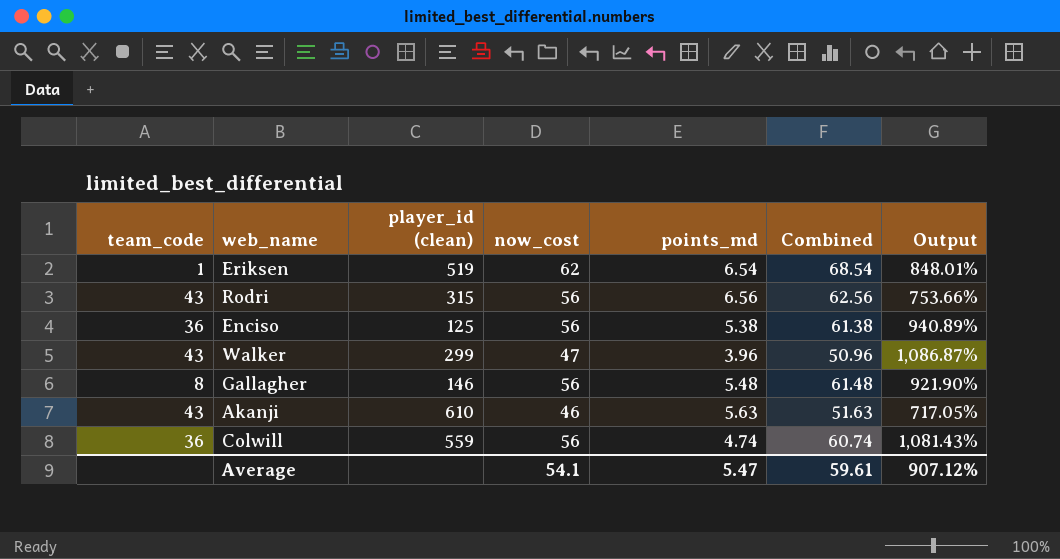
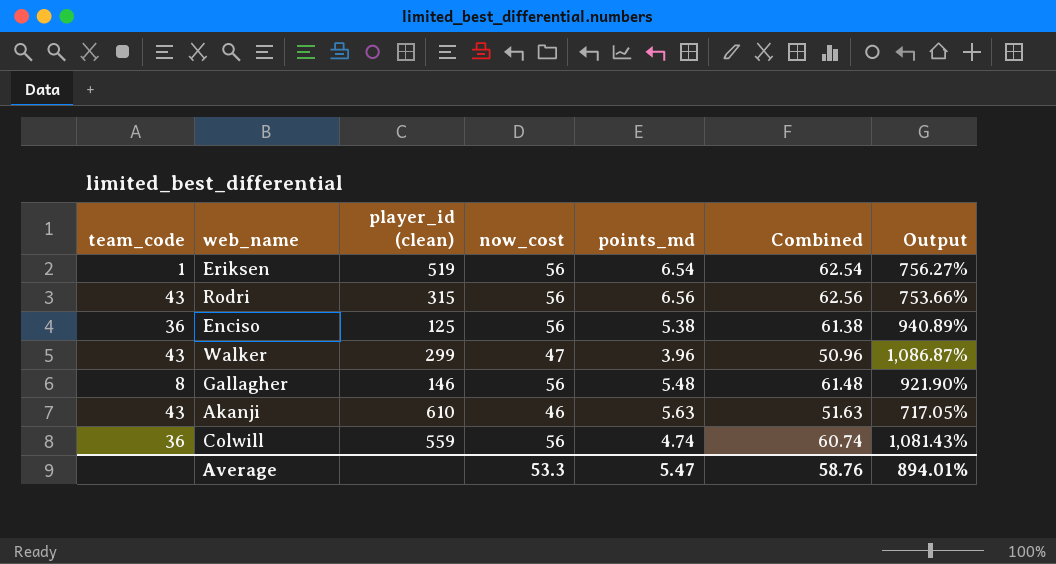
Eriksen | now_cost: 62 -> 56
Eriksen | Combined: 68.54 -> 62.54
Eriksen | Output: 848.01% -> 756.27%
Average | now_cost: 54.1 -> 53.3
Average | Combined: 59.61 -> 58.76
Average | Output: 907.12% -> 894.01%

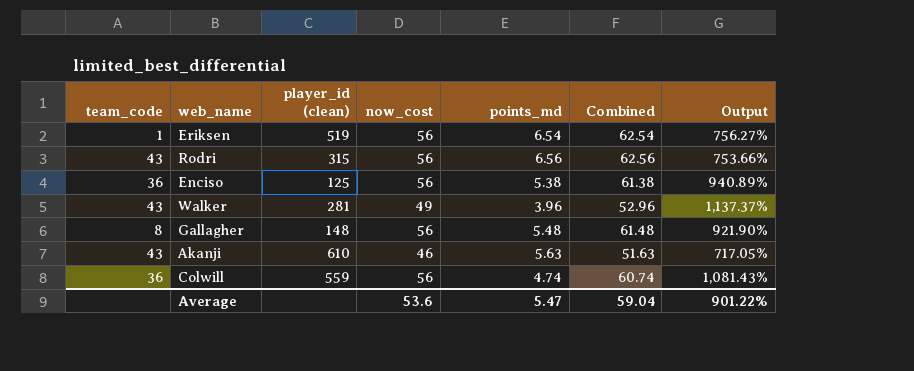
Walker | player_id (clean): 299 -> 281
Walker | now_cost: 47 -> 49
Walker | Combined: 50.96 -> 52.96
Walker | Output: 1,086.87% -> 1,137.37%
Gallagher | player_id (clean): 146 -> 148
Average | now_cost: 53.3 -> 53.6
Average | Combined: 58.76 -> 59.04
Average | Output: 894.01% -> 901.22%

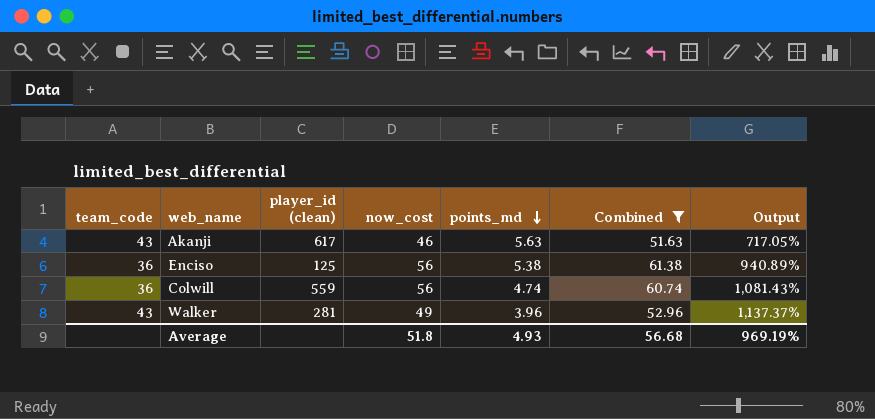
filter: none -> Combined <= 61.38
row order: none -> points_md descending
Akanji | player_id (clean): 610 -> 617
Average | now_cost: 53.6 -> 51.8
Average | points_md: 5.47 -> 4.93
Average | Combined: 59.04 -> 56.68
Average | Output: 901.22% -> 969.19%

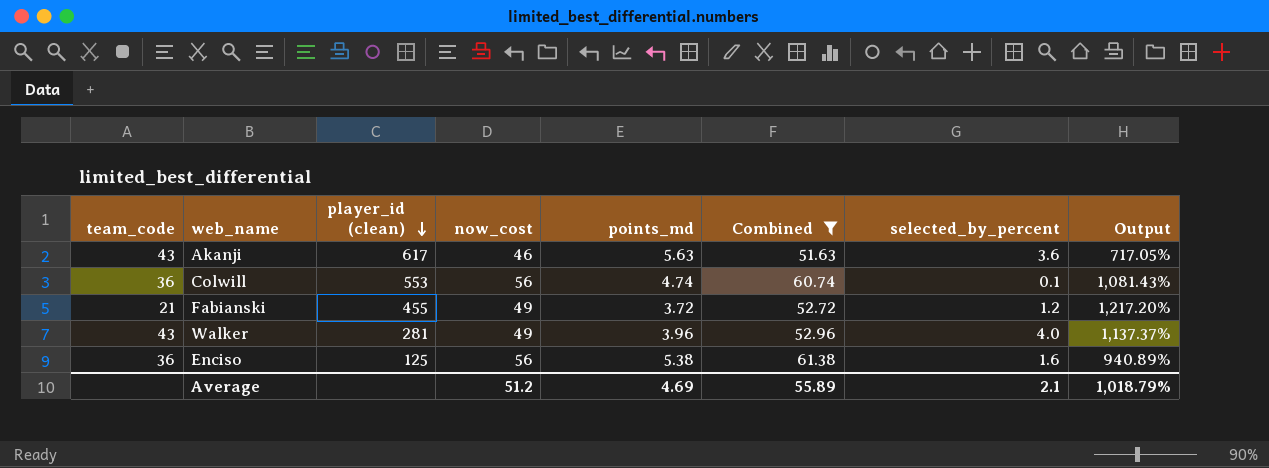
row order: points_md descending -> player_id (clean) descending
column selected_by_percent | position: none -> 7
Colwill | player_id (clean): 559 -> 553
row Fabianski: none -> 21 | 455 | 49 | 3.72 | 52.72 | 1.2 | 1,217.20%
Average | now_cost: 51.8 -> 51.2
Average | points_md: 4.93 -> 4.69
Average | Combined: 56.68 -> 55.89
Average | Output: 969.19% -> 1,018.79%

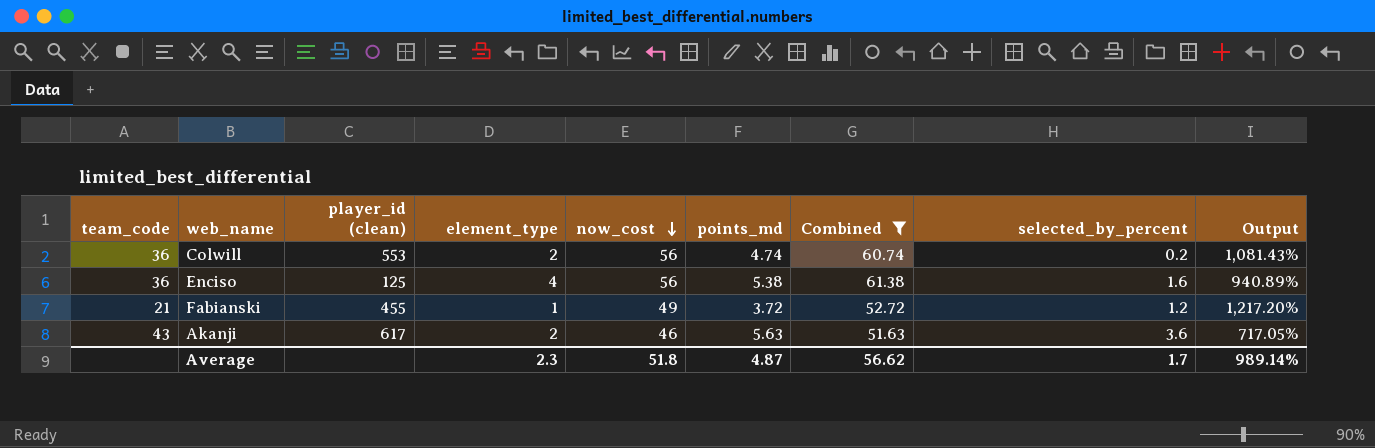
row order: player_id (clean) descending -> now_cost descending
column element_type | position: none -> 4
row Walker: 43 | 281 | 49 | 3.96 | 52.96 | 4.0 | 1,137.37% -> none
Colwill | selected_by_percent: 0.1 -> 0.2
Average | now_cost: 51.2 -> 51.8
Average | points_md: 4.69 -> 4.87
Average | Combined: 55.89 -> 56.62
Average | selected_by_percent: 2.1 -> 1.7
Average | Output: 1,018.79% -> 989.14%

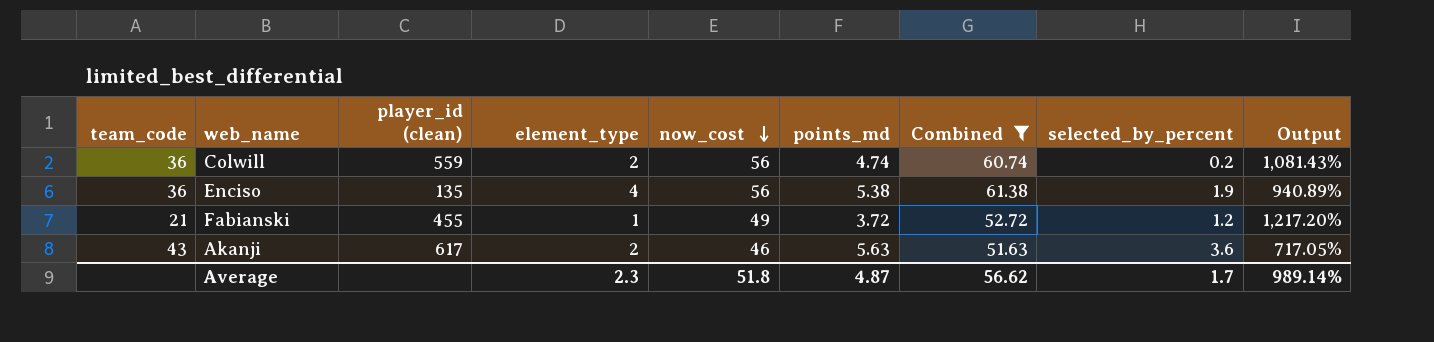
Colwill | player_id (clean): 553 -> 559
Enciso | player_id (clean): 125 -> 135
Enciso | selected_by_percent: 1.6 -> 1.9

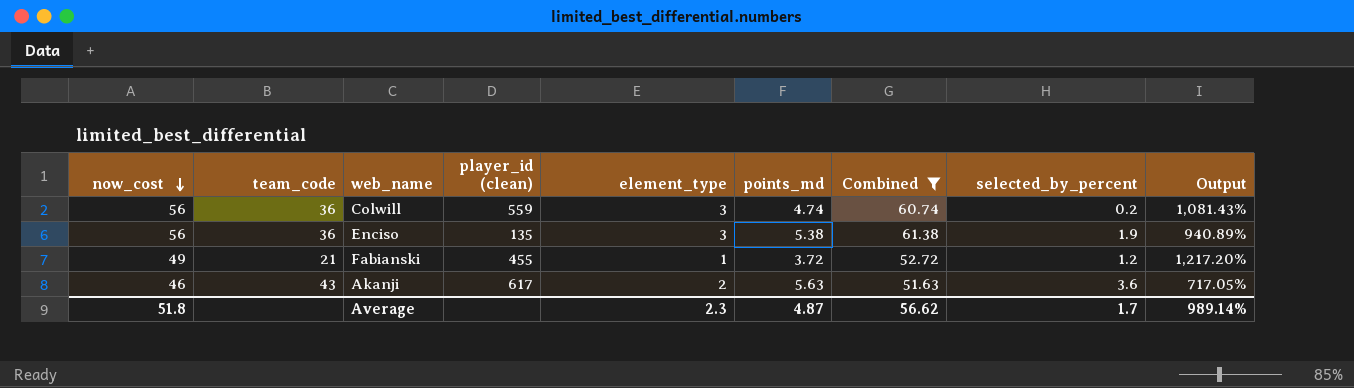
column now_cost | position: 5 -> 1
Colwill | element_type: 2 -> 3
Enciso | element_type: 4 -> 3

